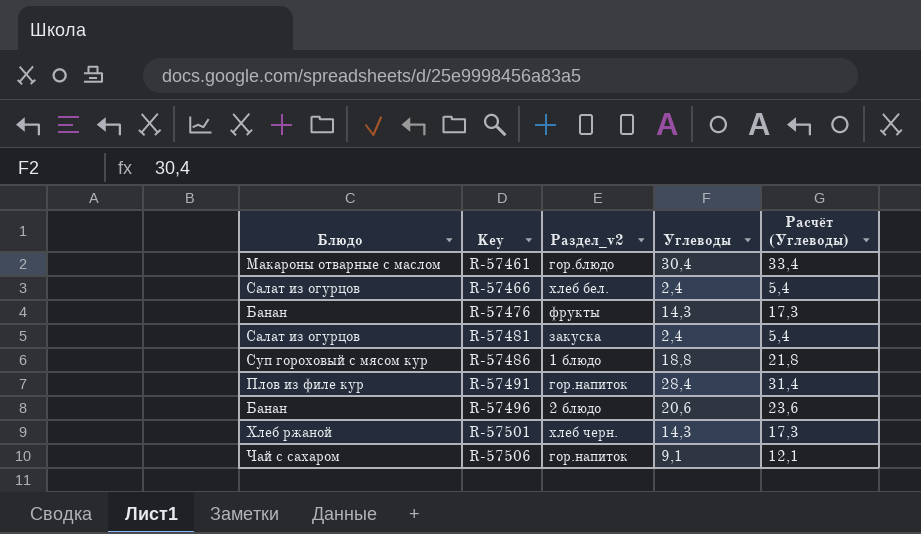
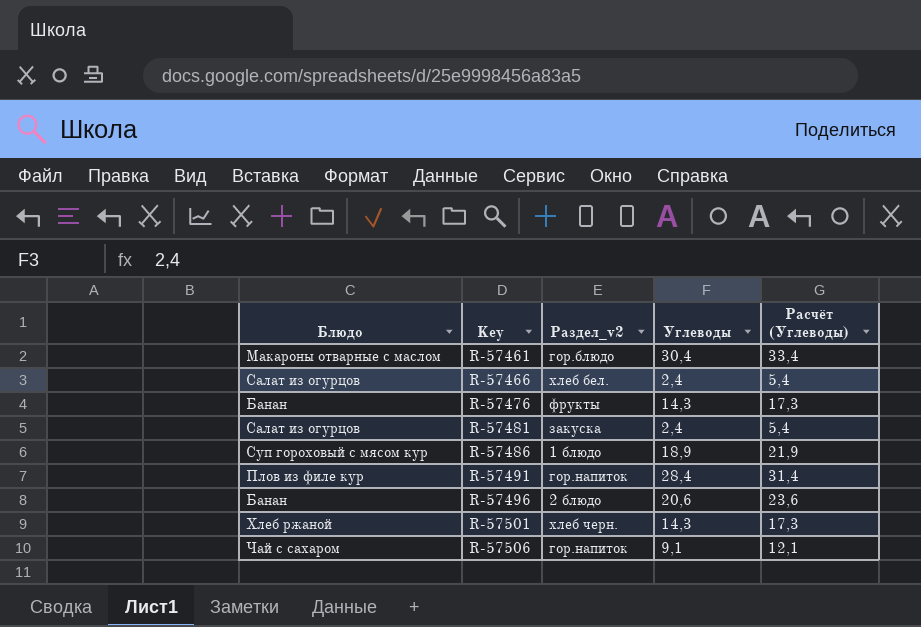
R-57486 | Углеводы: 18,8 -> 18,9
R-57486 | Расчёт (Углеводы): 21,8 -> 21,9

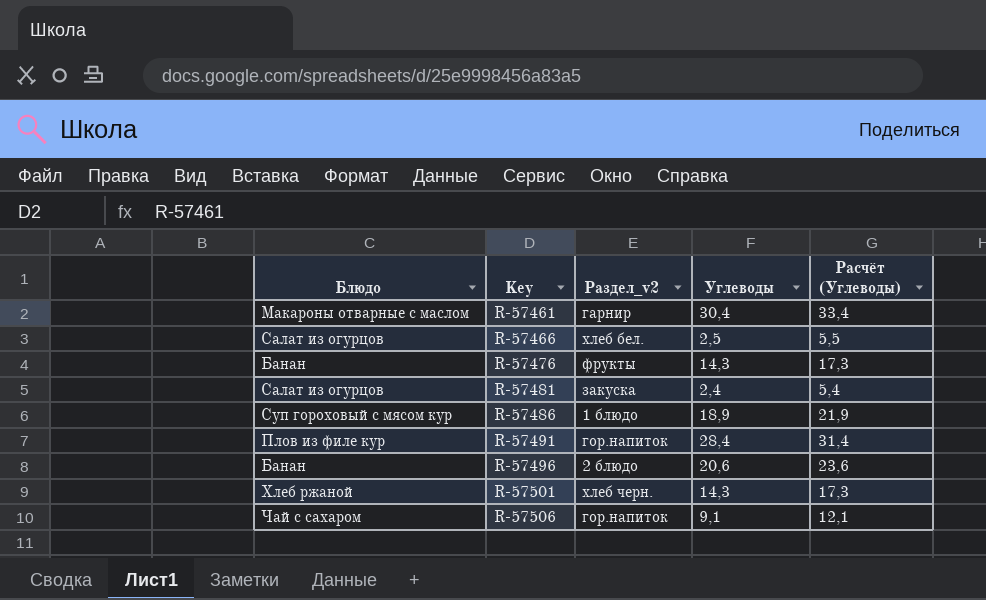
R-57461 | Раздел_v2: гор.блюдо -> гарнир
R-57466 | Углеводы: 2,4 -> 2,5
R-57466 | Расчёт (Углеводы): 5,4 -> 5,5

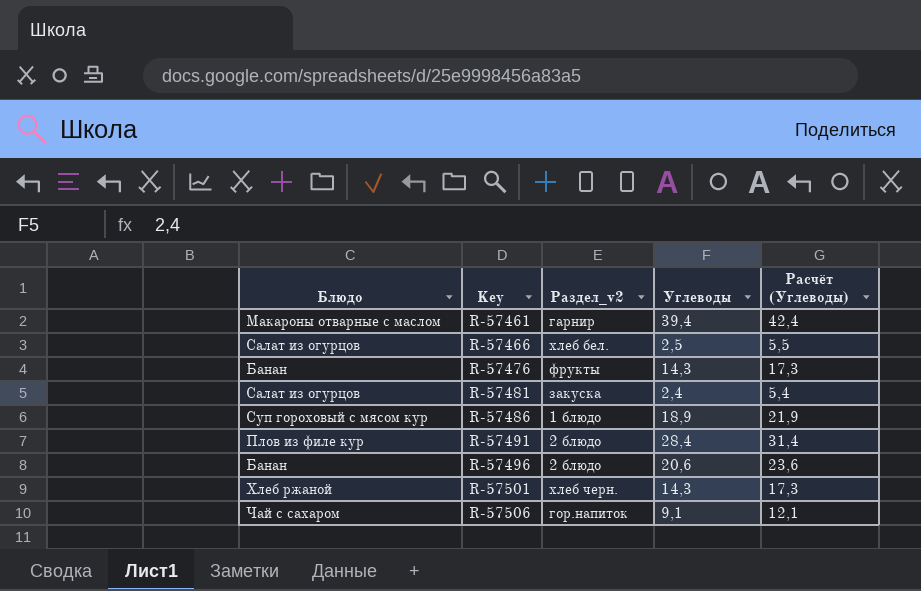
R-57461 | Углеводы: 30,4 -> 39,4
R-57461 | Расчёт (Углеводы): 33,4 -> 42,4
R-57491 | Раздел_v2: гор.напиток -> 2 блюдо

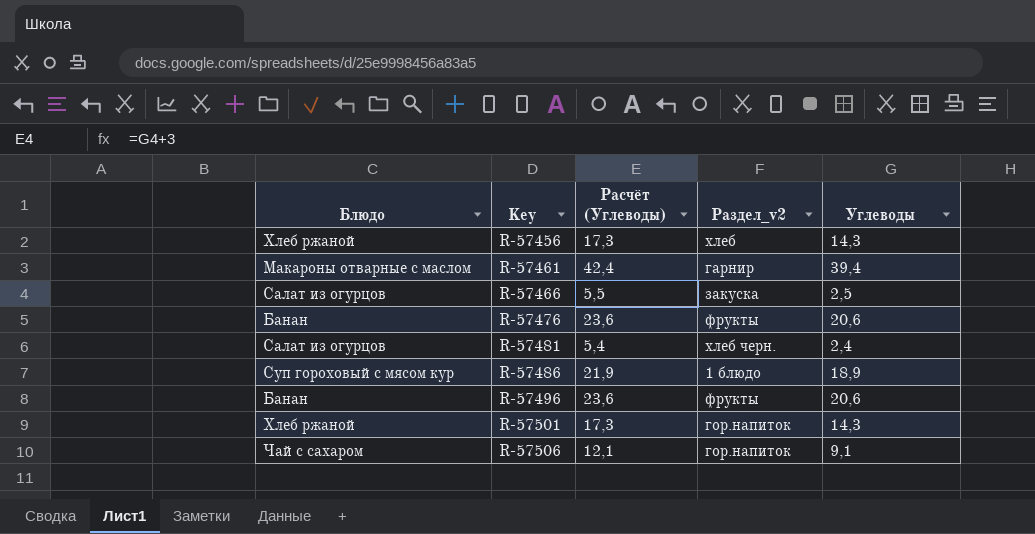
column Расчёт (Углеводы) | position: 5 -> 3
row R-57491: Плов из филе кур | 2 блюдо | 28,4 | 31,4 -> none
row R-57456: none -> Хлеб ржаной | 17,3 | хлеб | 14,3
R-57466 | Раздел_v2: хлеб бел. -> закуска
R-57476 | Расчёт (Углеводы): 17,3 -> 23,6
R-57476 | Углеводы: 14,3 -> 20,6
R-57481 | Раздел_v2: закуска -> хлеб черн.
R-57496 | Раздел_v2: 2 блюдо -> фрукты
R-57501 | Раздел_v2: хлеб черн. -> гор.напиток

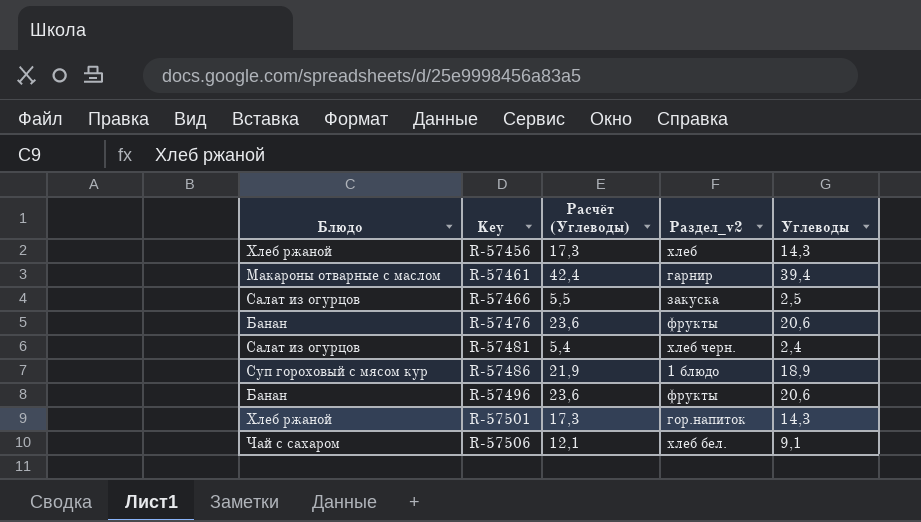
R-57506 | Раздел_v2: гор.напиток -> хлеб бел.

